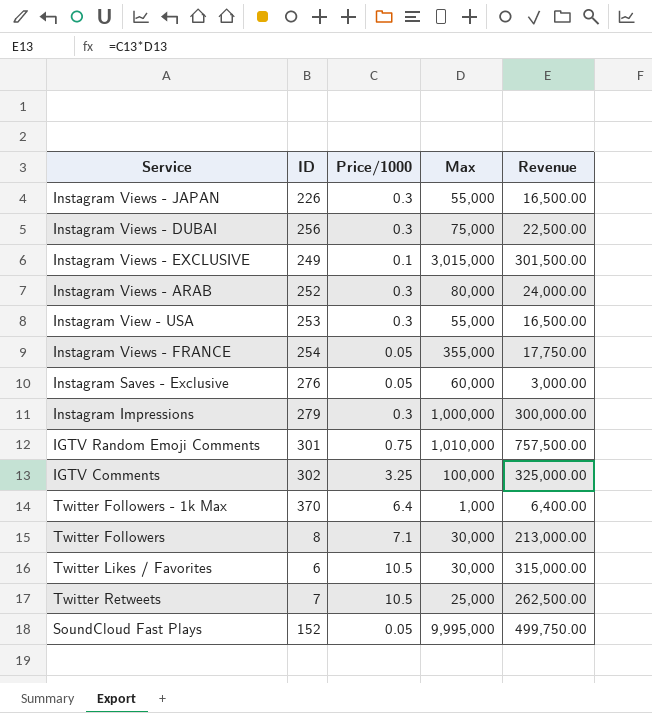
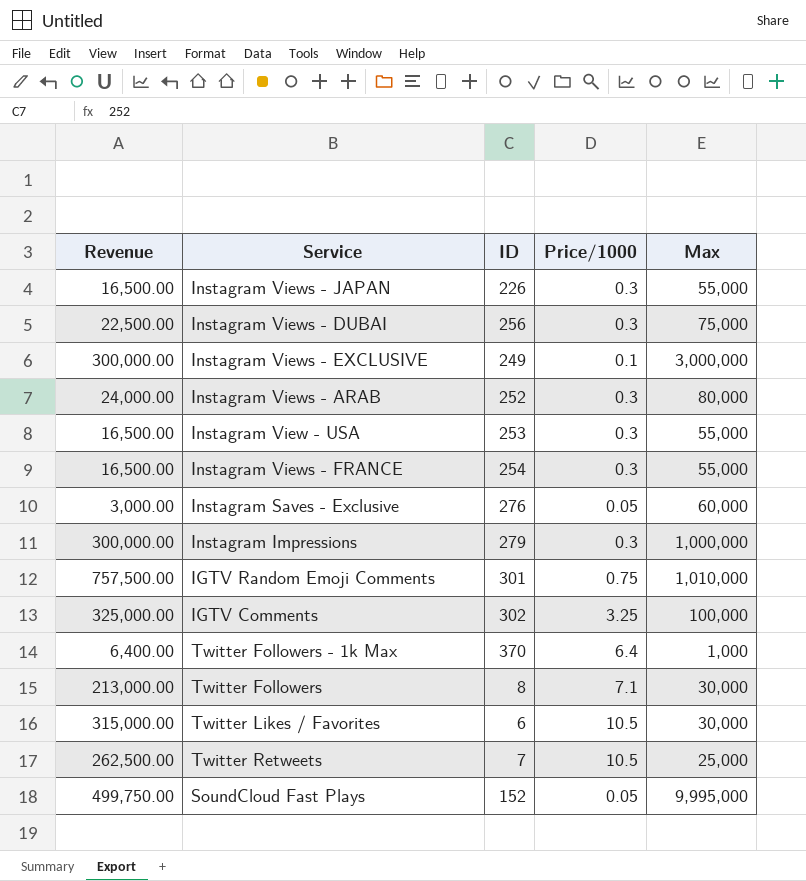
column Revenue | position: 5 -> 1
Instagram Views - EXCLUSIVE | Revenue: 301,500.00 -> 300,000.00
Instagram Views - EXCLUSIVE | Max: 3,015,000 -> 3,000,000
Instagram Views - FRANCE | Revenue: 17,750.00 -> 16,500.00
Instagram Views - FRANCE | Price/1000: 0.05 -> 0.3
Instagram Views - FRANCE | Max: 355,000 -> 55,000

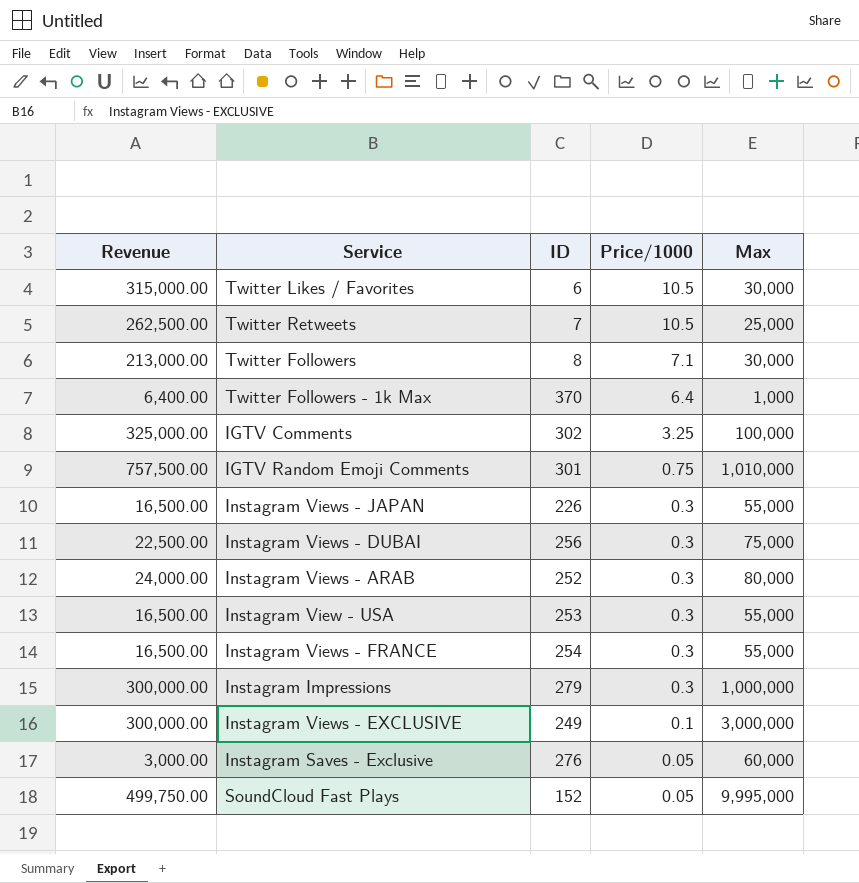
row order: none -> Price/1000 descending

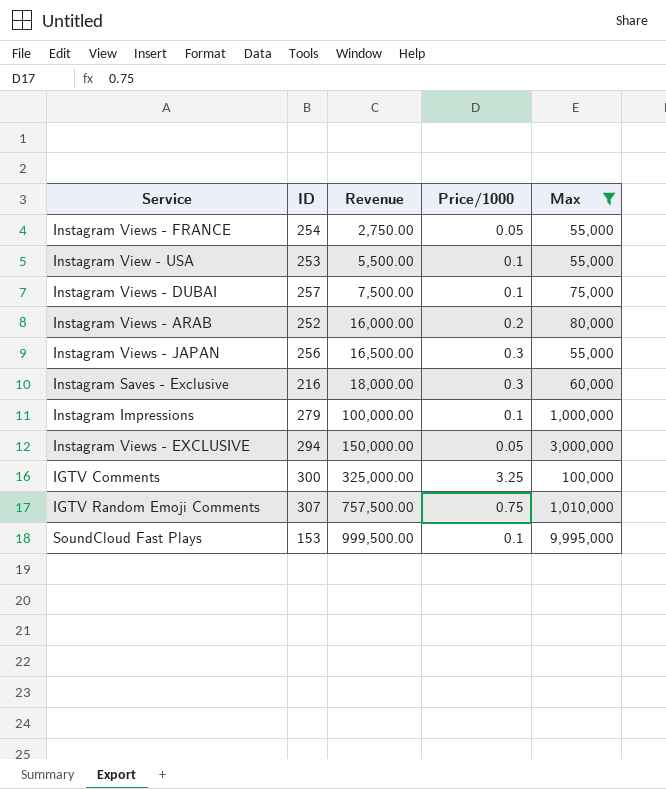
filter: none -> Max >= 55,000
row order: Price/1000 descending -> Revenue ascending
column Revenue | position: 1 -> 3
Instagram Views - FRANCE | Revenue: 16,500.00 -> 2,750.00
Instagram Views - FRANCE | Price/1000: 0.3 -> 0.05
Instagram View - USA | Revenue: 16,500.00 -> 5,500.00
Instagram View - USA | Price/1000: 0.3 -> 0.1
Instagram Views - DUBAI | ID: 256 -> 257
Instagram Views - DUBAI | Revenue: 22,500.00 -> 7,500.00
Instagram Views - DUBAI | Price/1000: 0.3 -> 0.1
Instagram Views - ARAB | Revenue: 24,000.00 -> 16,000.00
Instagram Views - ARAB | Price/1000: 0.3 -> 0.2
Instagram Views - JAPAN | ID: 226 -> 256
Instagram Saves - Exclusive | ID: 276 -> 216
Instagram Saves - Exclusive | Revenue: 3,000.00 -> 18,000.00
Instagram Saves - Exclusive | Price/1000: 0.05 -> 0.3
Instagram Impressions | Revenue: 300,000.00 -> 100,000.00
Instagram Impressions | Price/1000: 0.3 -> 0.1
Instagram Views - EXCLUSIVE | ID: 249 -> 294
Instagram Views - EXCLUSIVE | Revenue: 300,000.00 -> 150,000.00
Instagram Views - EXCLUSIVE | Price/1000: 0.1 -> 0.05
IGTV Comments | ID: 302 -> 300
IGTV Random Emoji Comments | ID: 301 -> 307
SoundCloud Fast Plays | ID: 152 -> 153
SoundCloud Fast Plays | Revenue: 499,750.00 -> 999,500.00
SoundCloud Fast Plays | Price/1000: 0.05 -> 0.1

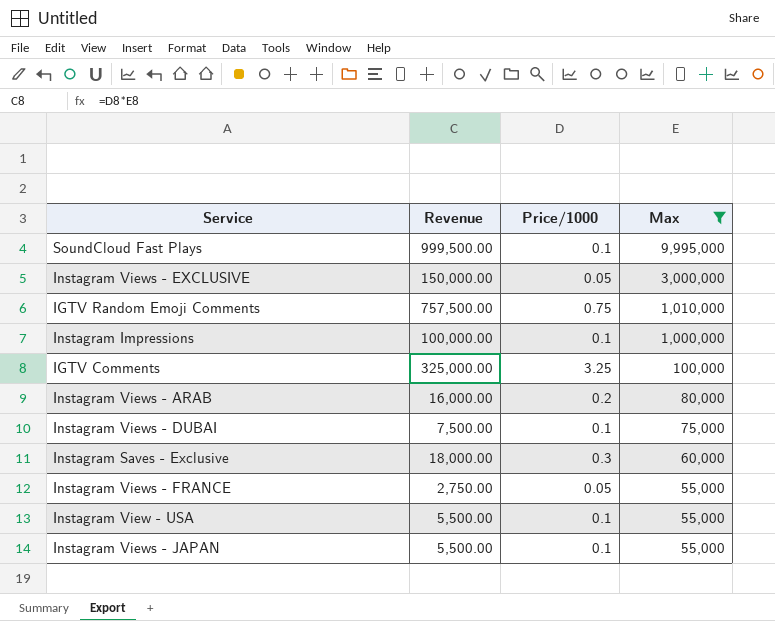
row order: Revenue ascending -> Max descending
column ID | position: 2 -> none
Instagram Views - JAPAN | Revenue: 16,500.00 -> 5,500.00
Instagram Views - JAPAN | Price/1000: 0.3 -> 0.1

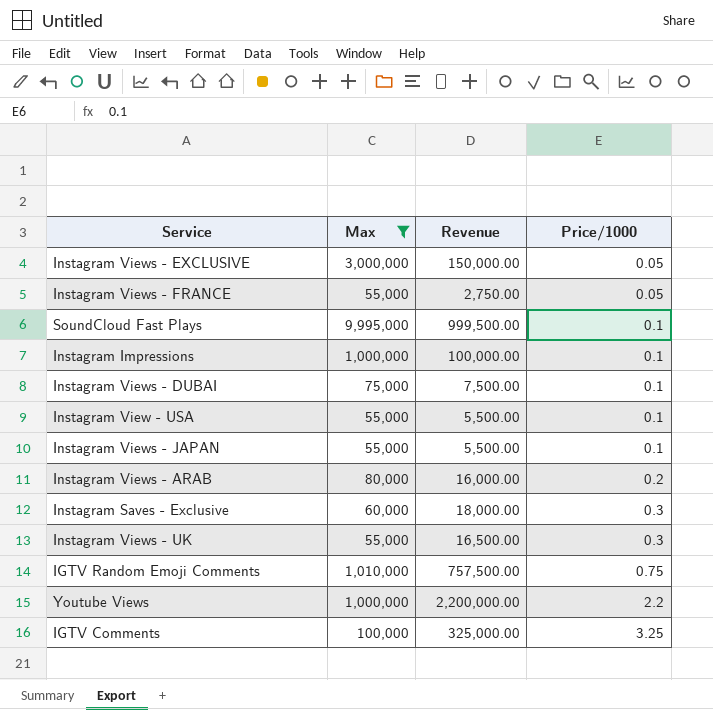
row order: Max descending -> Price/1000 ascending
column Max | position: 4 -> 2
row Instagram Views - UK: none -> 55,000 | 16,500.00 | 0.3
row Youtube Views: none -> 1,000,000 | 2,200,000.00 | 2.2

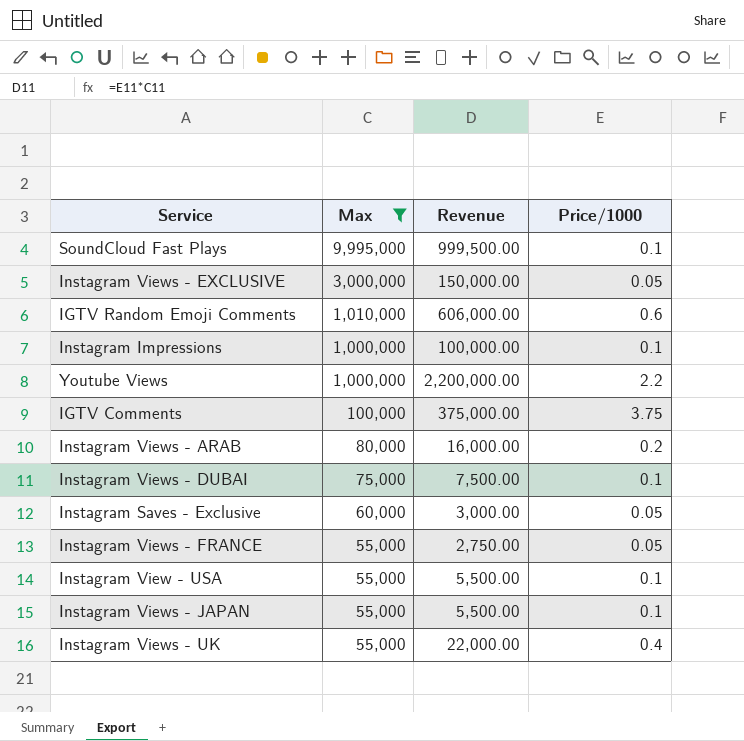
row order: Price/1000 ascending -> Max descending
IGTV Random Emoji Comments | Revenue: 757,500.00 -> 606,000.00
IGTV Random Emoji Comments | Price/1000: 0.75 -> 0.6
IGTV Comments | Revenue: 325,000.00 -> 375,000.00
IGTV Comments | Price/1000: 3.25 -> 3.75
Instagram Saves - Exclusive | Revenue: 18,000.00 -> 3,000.00
Instagram Saves - Exclusive | Price/1000: 0.3 -> 0.05
Instagram Views - UK | Revenue: 16,500.00 -> 22,000.00
Instagram Views - UK | Price/1000: 0.3 -> 0.4

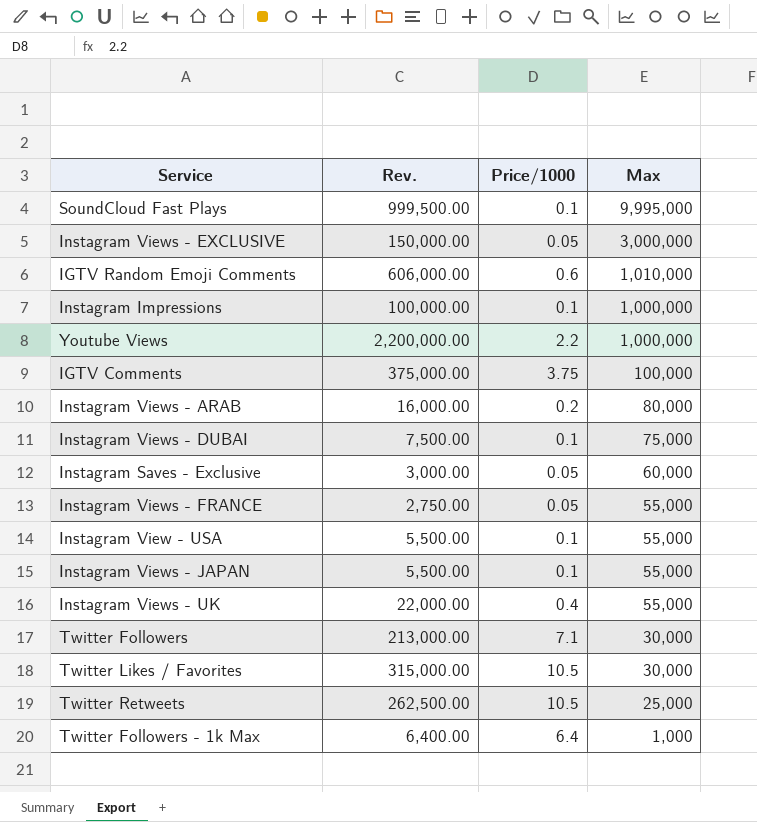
filter: Max >= 55,000 -> none
column name: Revenue -> Rev.
column Max | position: 2 -> 4

